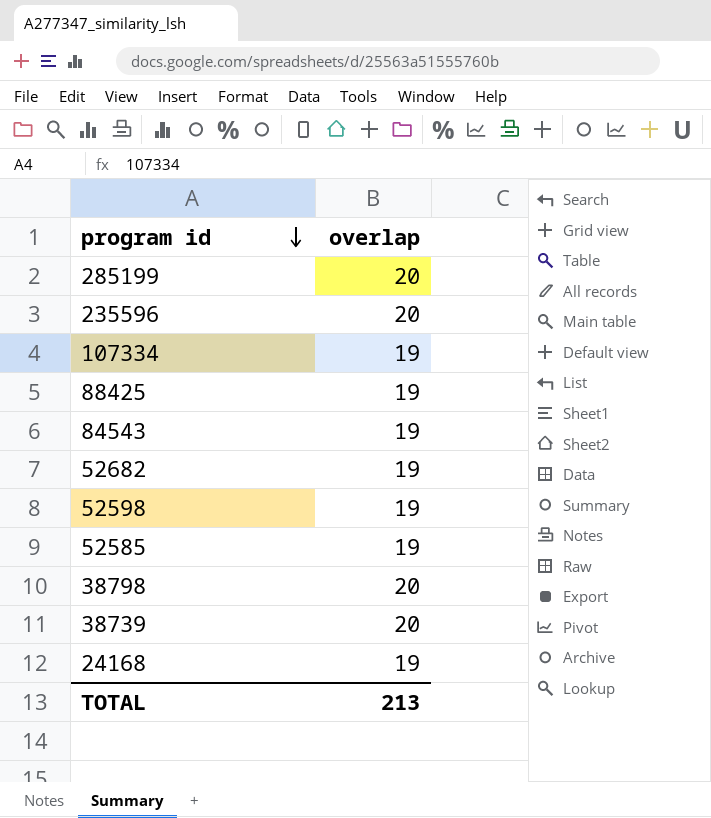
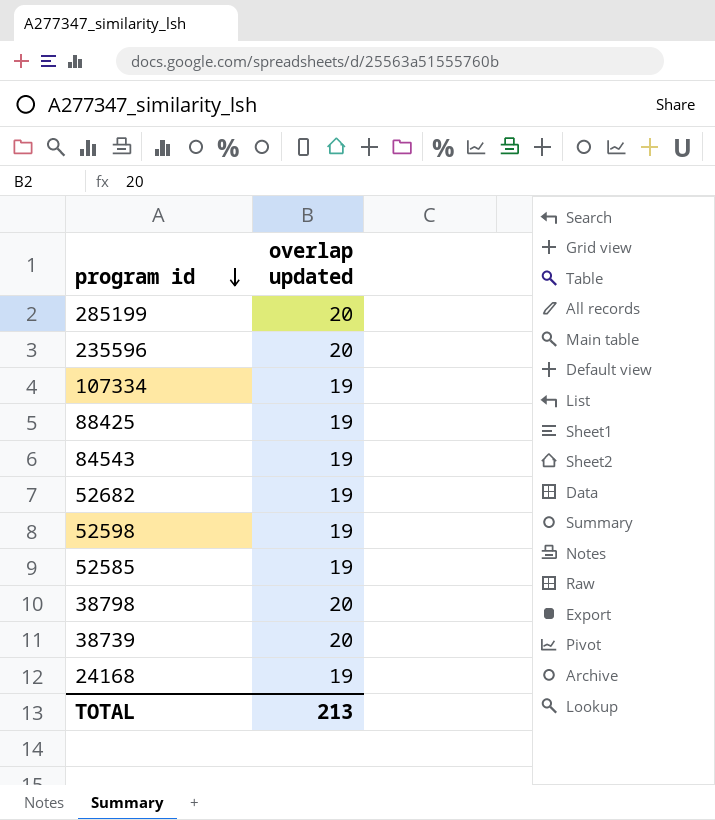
column name: overlap -> overlap updated

